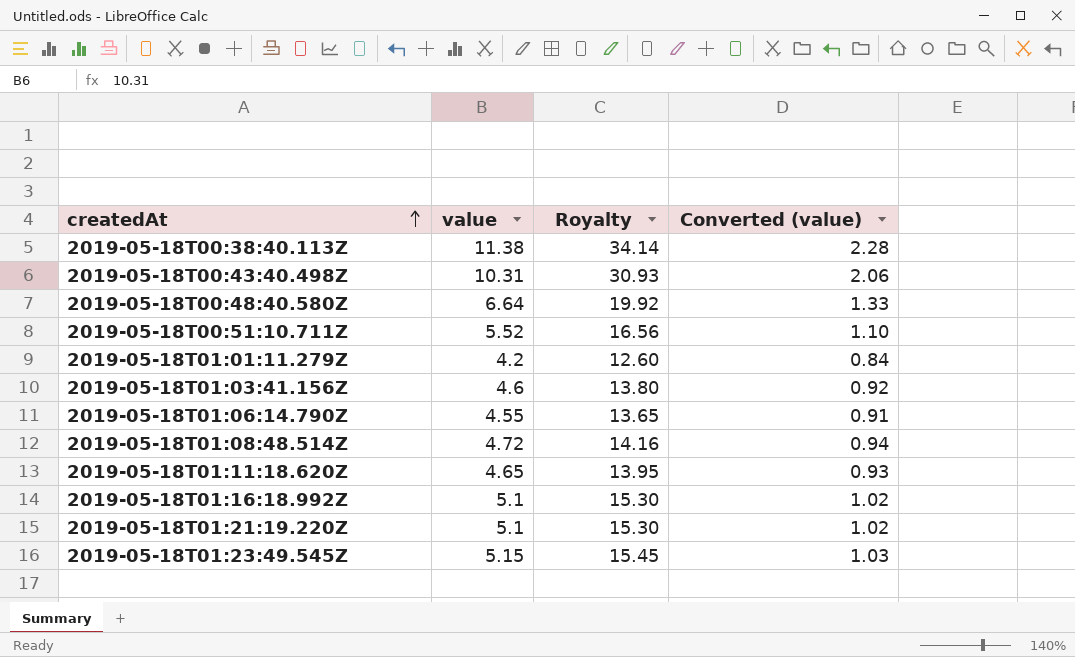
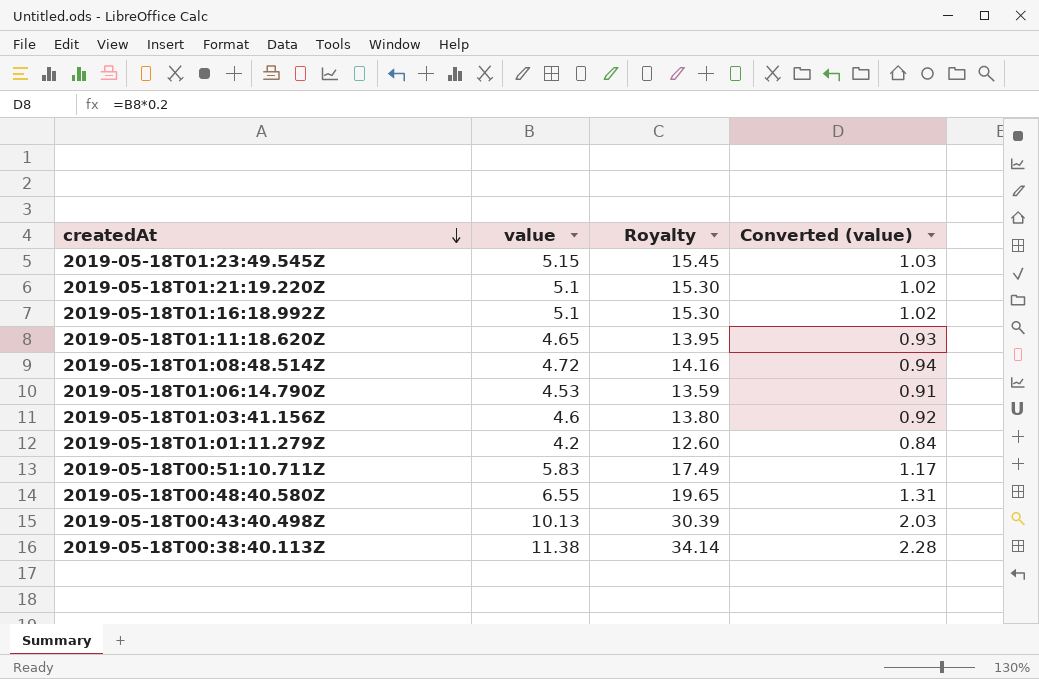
row order: createdAt ascending -> createdAt descending
2019-05-18T01:06:14.790Z | value: 4.55 -> 4.53
2019-05-18T01:06:14.790Z | Royalty: 13.65 -> 13.59
2019-05-18T00:51:10.711Z | value: 5.52 -> 5.83
2019-05-18T00:51:10.711Z | Royalty: 16.56 -> 17.49
2019-05-18T00:51:10.711Z | Converted (value): 1.10 -> 1.17
2019-05-18T00:48:40.580Z | value: 6.64 -> 6.55
2019-05-18T00:48:40.580Z | Royalty: 19.92 -> 19.65
2019-05-18T00:48:40.580Z | Converted (value): 1.33 -> 1.31
2019-05-18T00:43:40.498Z | value: 10.31 -> 10.13
2019-05-18T00:43:40.498Z | Royalty: 30.93 -> 30.39
2019-05-18T00:43:40.498Z | Converted (value): 2.06 -> 2.03

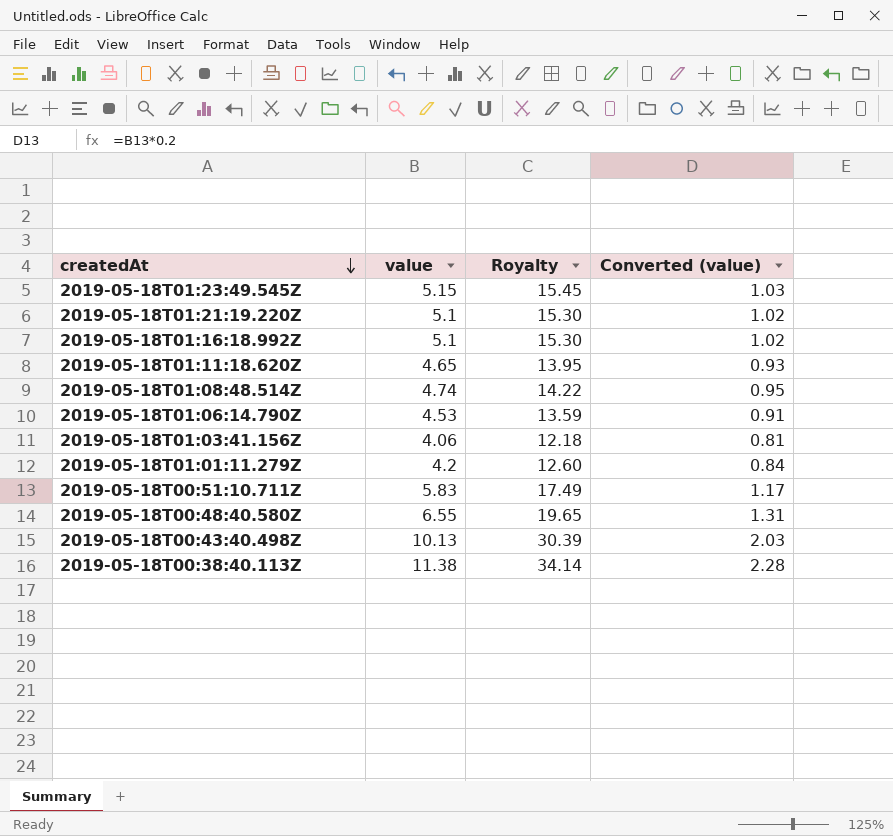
2019-05-18T01:08:48.514Z | value: 4.72 -> 4.74
2019-05-18T01:08:48.514Z | Royalty: 14.16 -> 14.22
2019-05-18T01:08:48.514Z | Converted (value): 0.94 -> 0.95
2019-05-18T01:03:41.156Z | value: 4.6 -> 4.06
2019-05-18T01:03:41.156Z | Royalty: 13.80 -> 12.18
2019-05-18T01:03:41.156Z | Converted (value): 0.92 -> 0.81

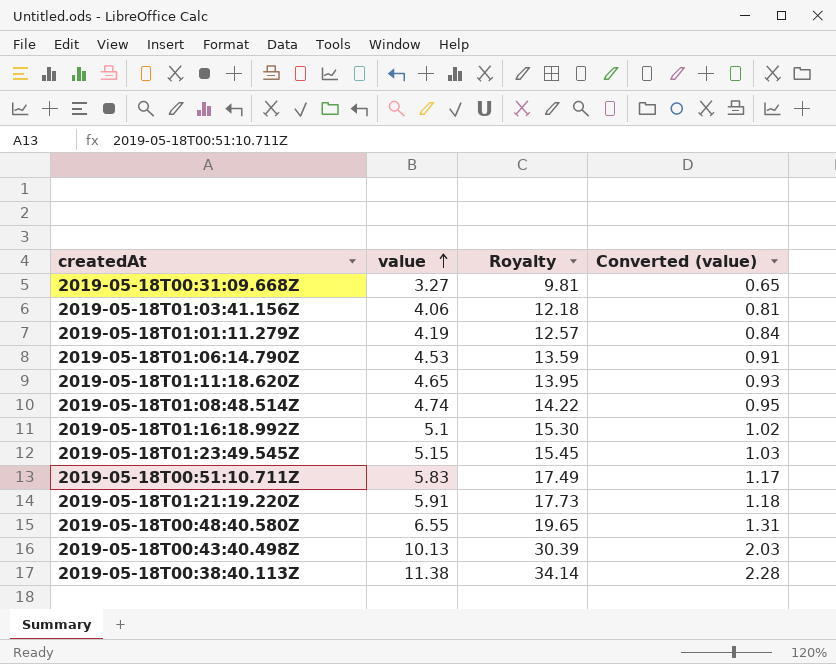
row order: createdAt descending -> value ascending
row 2019-05-18T00:31:09.668Z: none -> 3.27 | 9.81 | 0.65
2019-05-18T01:01:11.279Z | value: 4.2 -> 4.19
2019-05-18T01:01:11.279Z | Royalty: 12.60 -> 12.57
2019-05-18T01:21:19.220Z | value: 5.1 -> 5.91
2019-05-18T01:21:19.220Z | Royalty: 15.30 -> 17.73
2019-05-18T01:21:19.220Z | Converted (value): 1.02 -> 1.18

